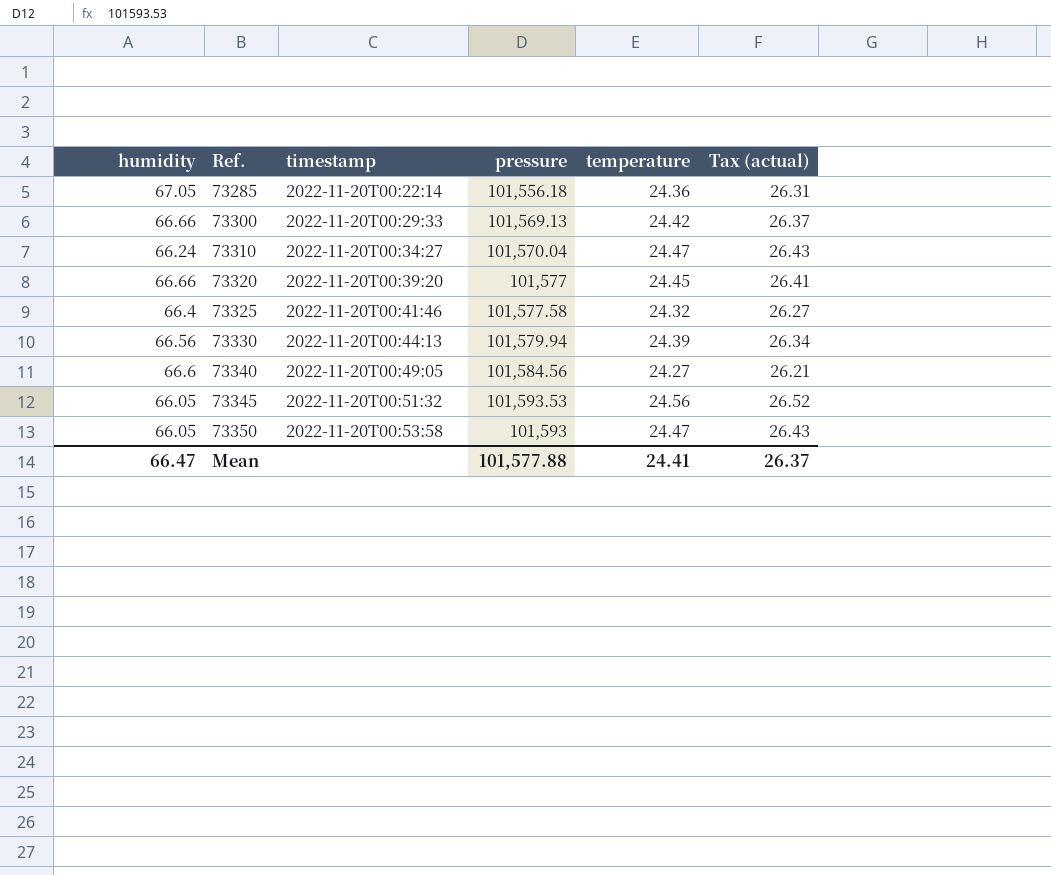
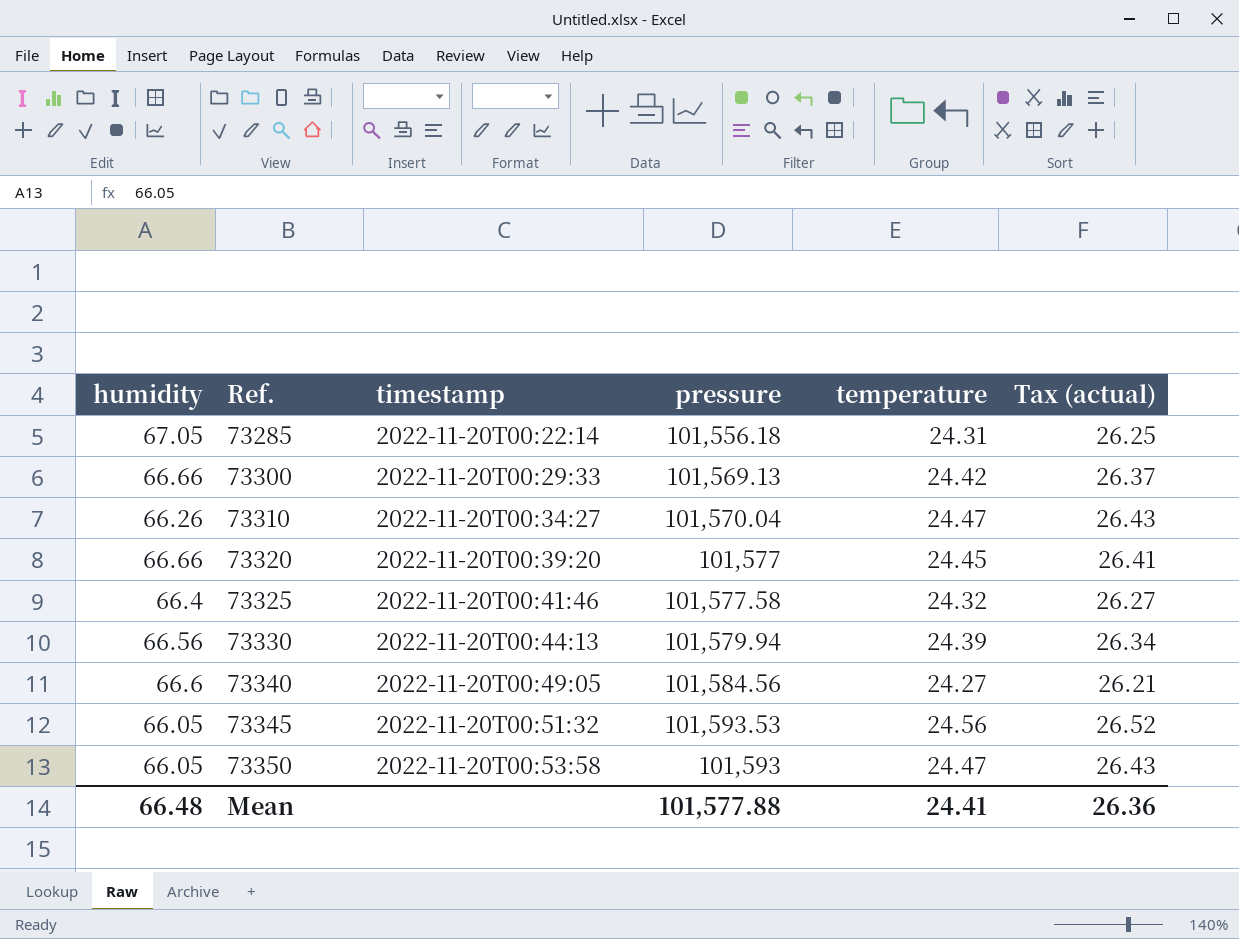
73285 | temperature: 24.36 -> 24.31
73285 | Tax (actual): 26.31 -> 26.25
73310 | humidity: 66.24 -> 66.26
Mean | humidity: 66.47 -> 66.48
Mean | Tax (actual): 26.37 -> 26.36

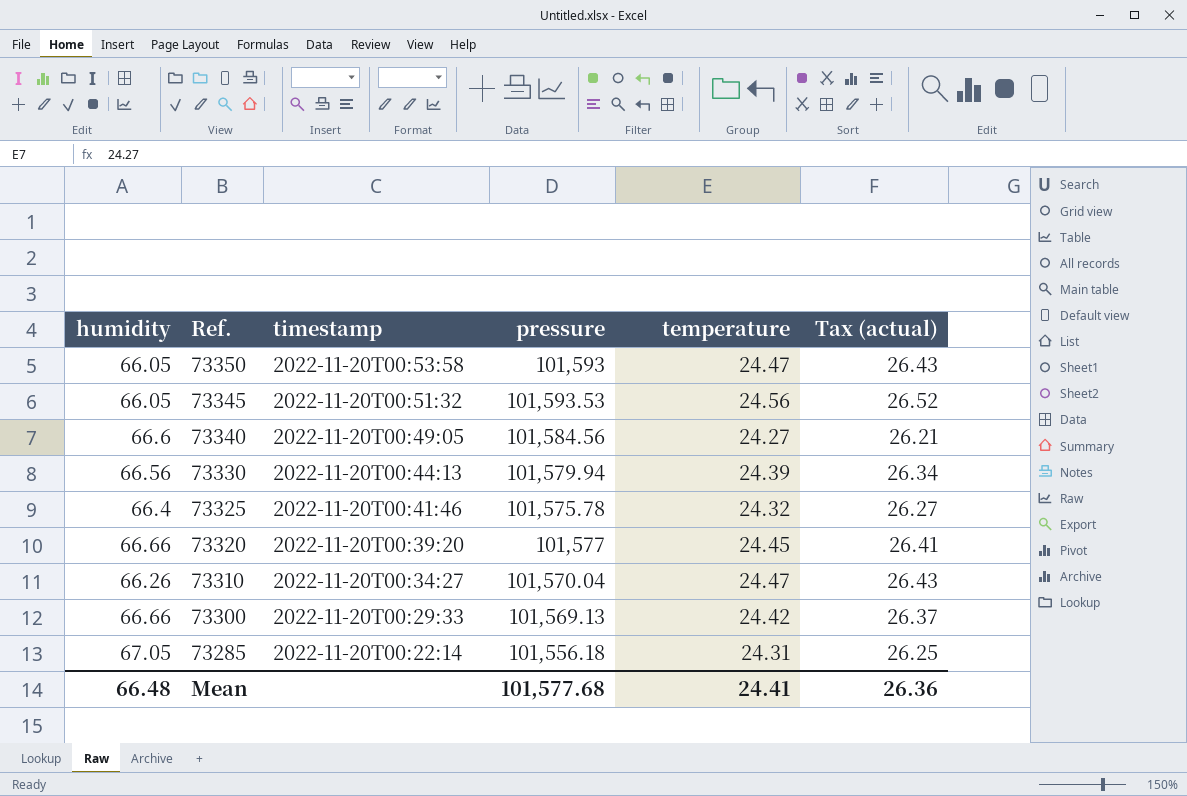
row order: Ref. ascending -> Ref. descending
73325 | pressure: 101,577.58 -> 101,575.78
Mean | pressure: 101,577.88 -> 101,577.68

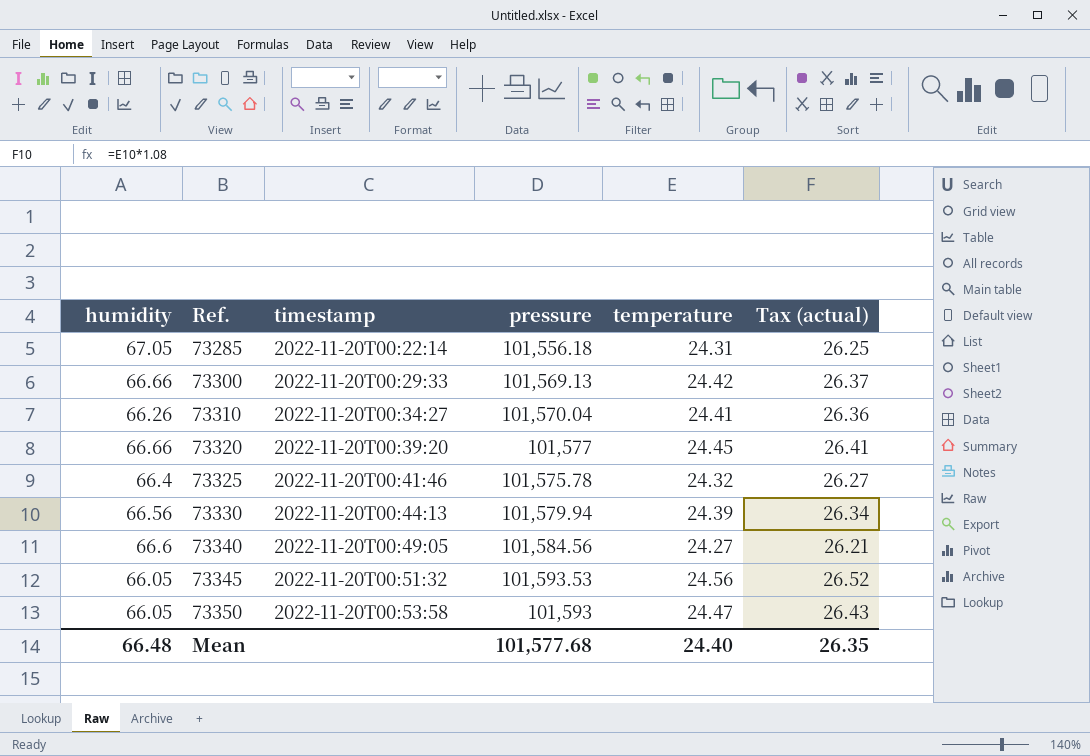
row order: Ref. descending -> Ref. ascending
73310 | temperature: 24.47 -> 24.41
73310 | Tax (actual): 26.43 -> 26.36
Mean | temperature: 24.41 -> 24.40
Mean | Tax (actual): 26.36 -> 26.35

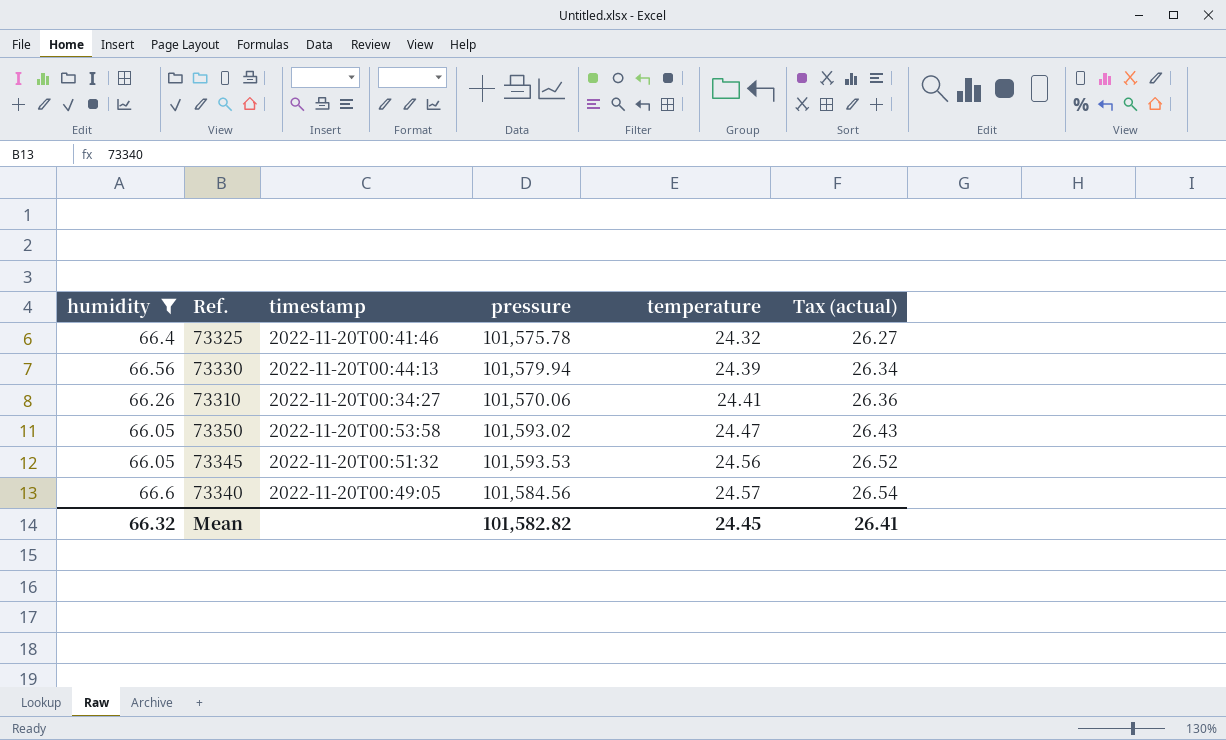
filter: none -> humidity <= 66.6
row order: Ref. ascending -> temperature ascending
73310 | pressure: 101,570.04 -> 101,570.06
73350 | pressure: 101,593 -> 101,593.02
73340 | temperature: 24.27 -> 24.57
73340 | Tax (actual): 26.21 -> 26.54
Mean | humidity: 66.48 -> 66.32
Mean | pressure: 101,577.68 -> 101,582.82
Mean | temperature: 24.40 -> 24.45
Mean | Tax (actual): 26.35 -> 26.41

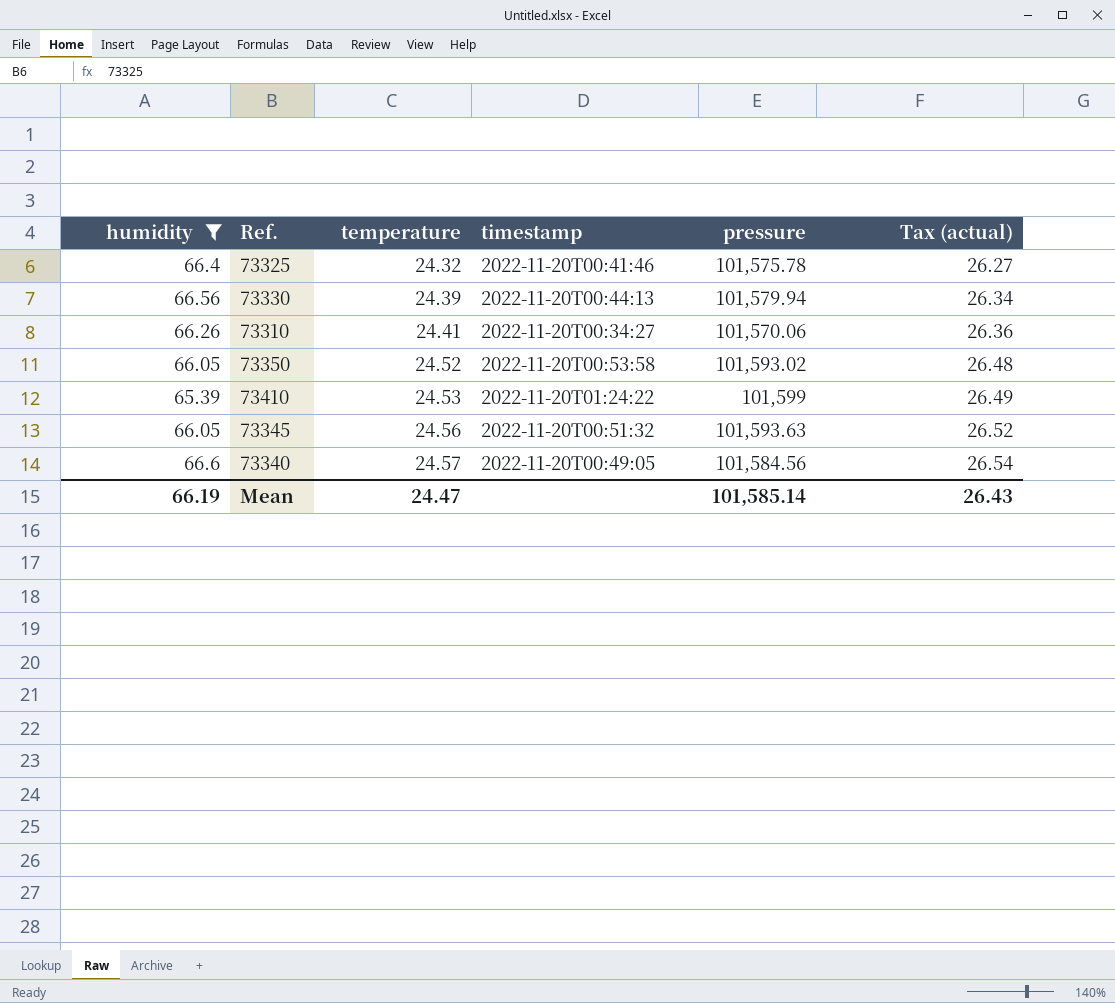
column temperature | position: 5 -> 3
73350 | temperature: 24.47 -> 24.52
73350 | Tax (actual): 26.43 -> 26.48
row 73410: none -> 65.39 | 24.53 | 2022-11-20T01:24:22 | 101,599 | 26.49
73345 | pressure: 101,593.53 -> 101,593.63
Mean | humidity: 66.32 -> 66.19
Mean | temperature: 24.45 -> 24.47
Mean | pressure: 101,582.82 -> 101,585.14
Mean | Tax (actual): 26.41 -> 26.43

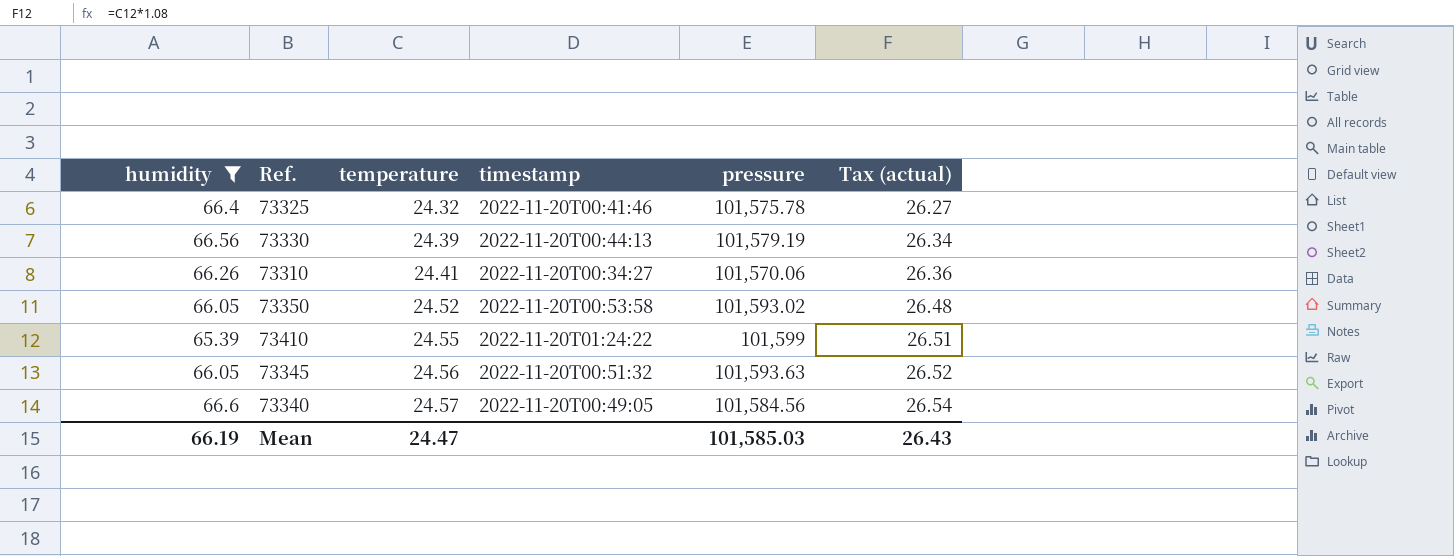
73330 | pressure: 101,579.94 -> 101,579.19
73410 | temperature: 24.53 -> 24.55
73410 | Tax (actual): 26.49 -> 26.51
Mean | pressure: 101,585.14 -> 101,585.03

